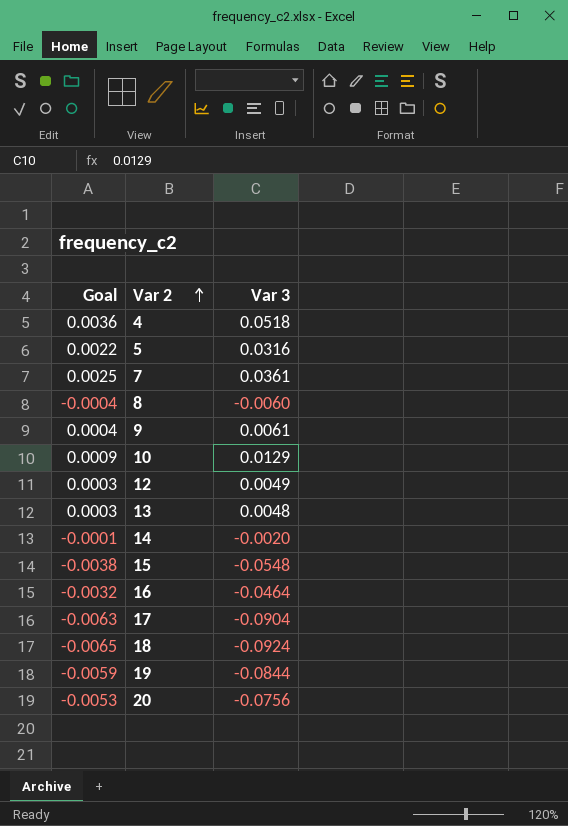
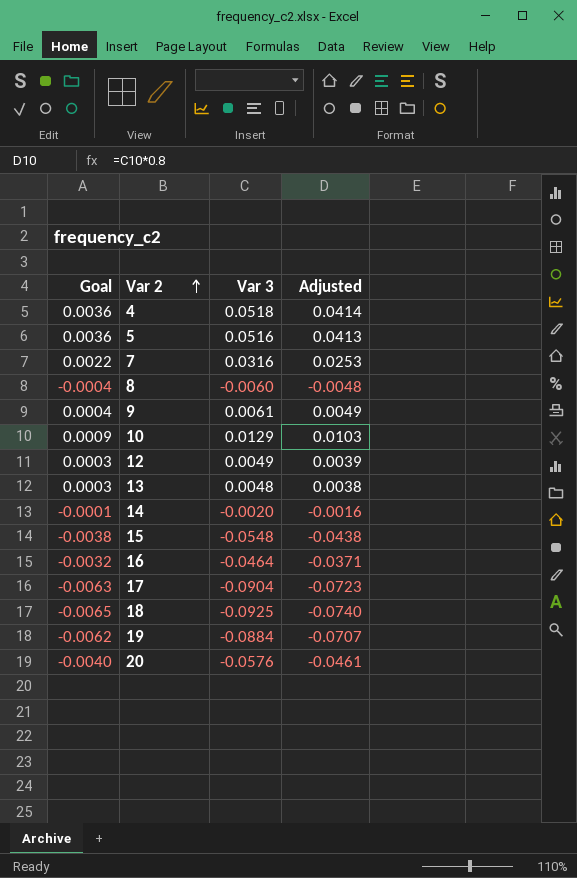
column Adjusted | formula: none -> [Var 3] * 0.8
5 | Goal: 0.0022 -> 0.0036
5 | Var 3: 0.0316 -> 0.0516
7 | Goal: 0.0025 -> 0.0022
7 | Var 3: 0.0361 -> 0.0316
18 | Var 3: -0.0924 -> -0.0925
19 | Goal: -0.0059 -> -0.0062
19 | Var 3: -0.0844 -> -0.0884
20 | Goal: -0.0053 -> -0.0040
20 | Var 3: -0.0756 -> -0.0576

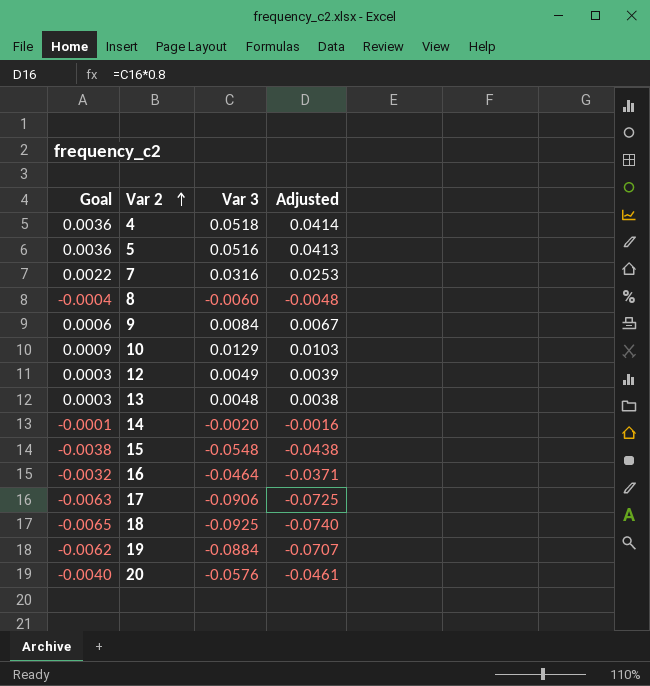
9 | Goal: 0.0004 -> 0.0006
9 | Var 3: 0.0061 -> 0.0084
9 | Adjusted: 0.0049 -> 0.0067
17 | Var 3: -0.0904 -> -0.0906
17 | Adjusted: -0.0723 -> -0.0725

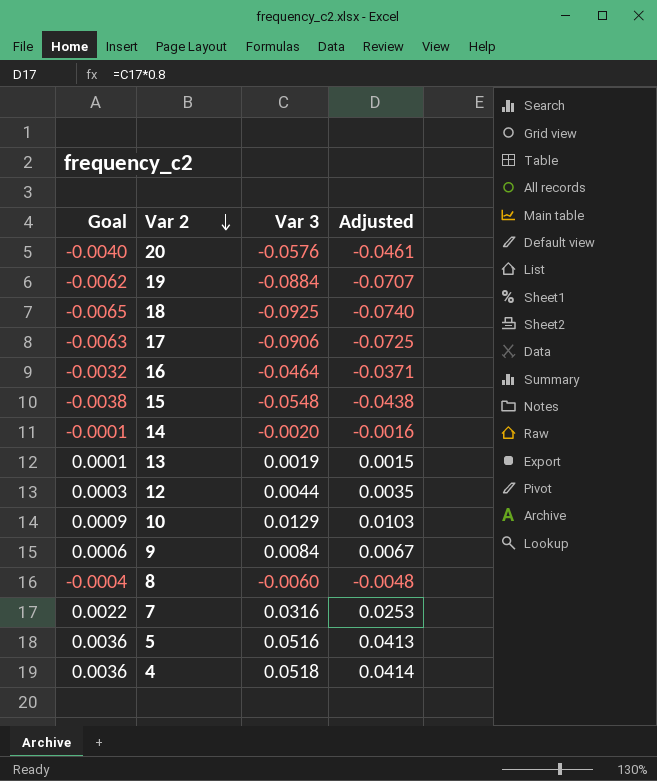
row order: Var 2 ascending -> Var 2 descending
13 | Goal: 0.0003 -> 0.0001
13 | Var 3: 0.0048 -> 0.0019
13 | Adjusted: 0.0038 -> 0.0015
12 | Var 3: 0.0049 -> 0.0044
12 | Adjusted: 0.0039 -> 0.0035

